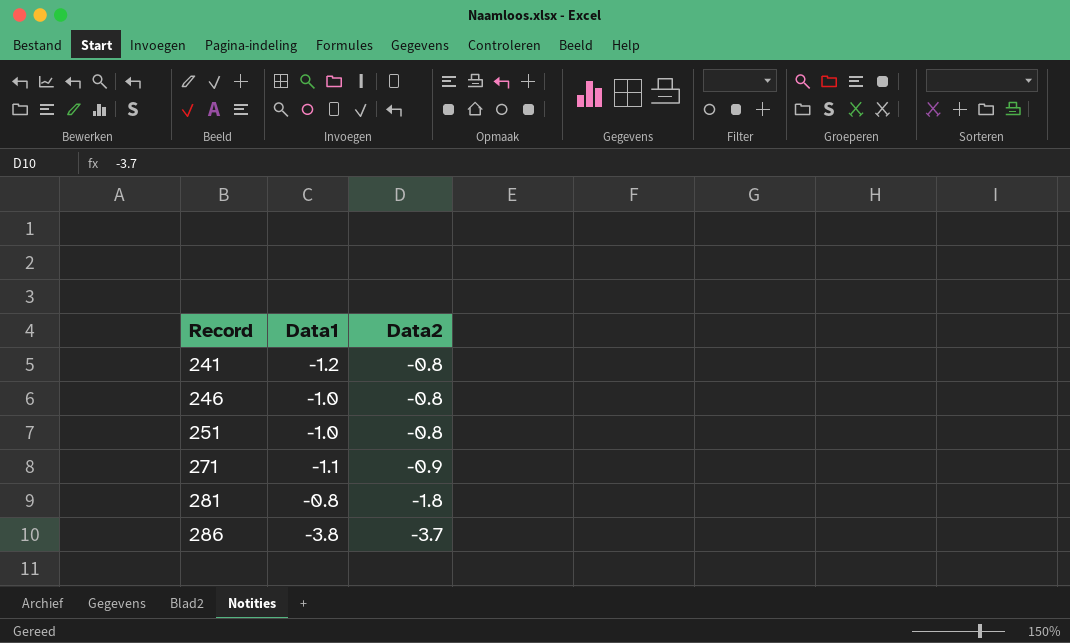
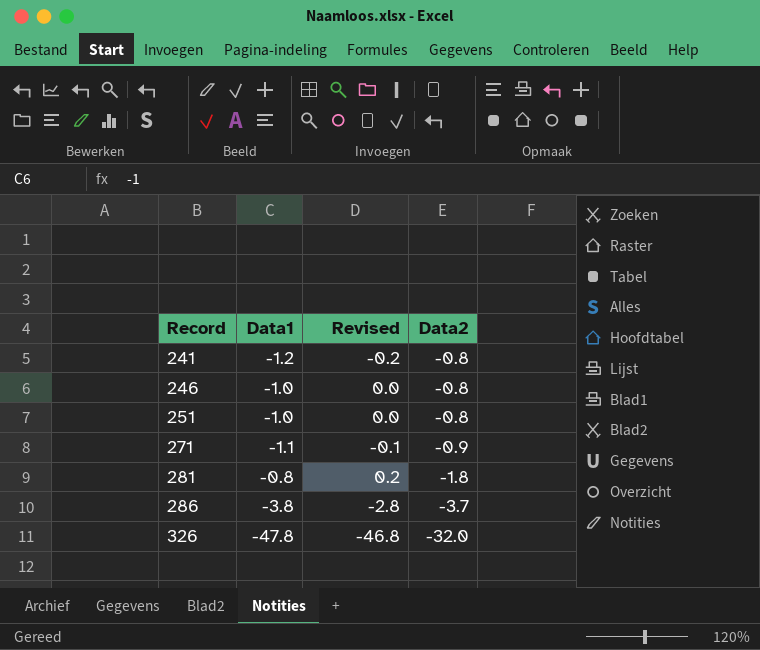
column Revised | formula: none -> [Data1] + 1
row 326: none -> -47.8 | -46.8 | -32.0

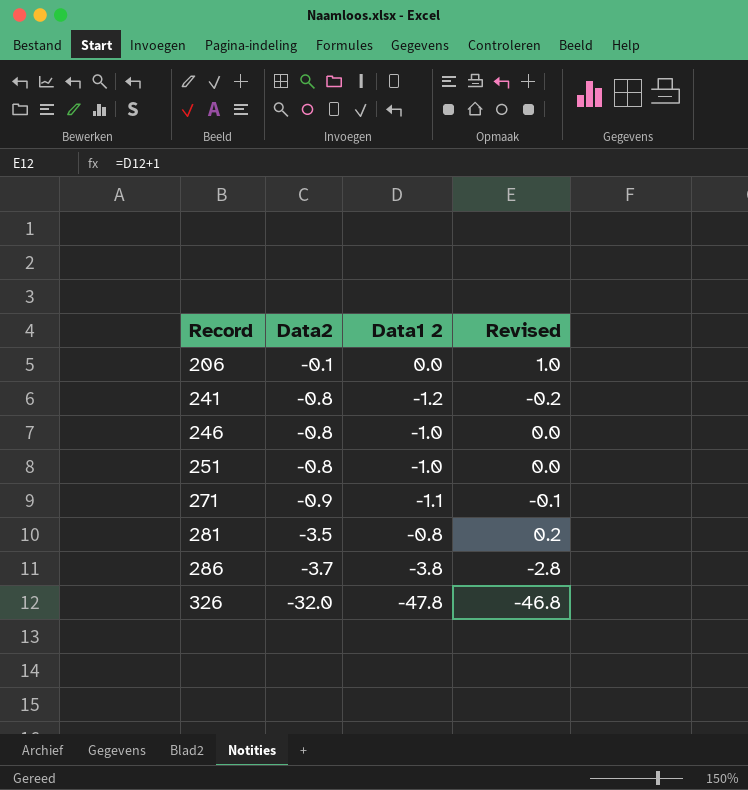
column Data2 | position: 4 -> 2
column name: Data1 -> Data1 2
row 206: none -> -0.1 | 0.0 | 1.0
281 | Data2: -1.8 -> -3.5

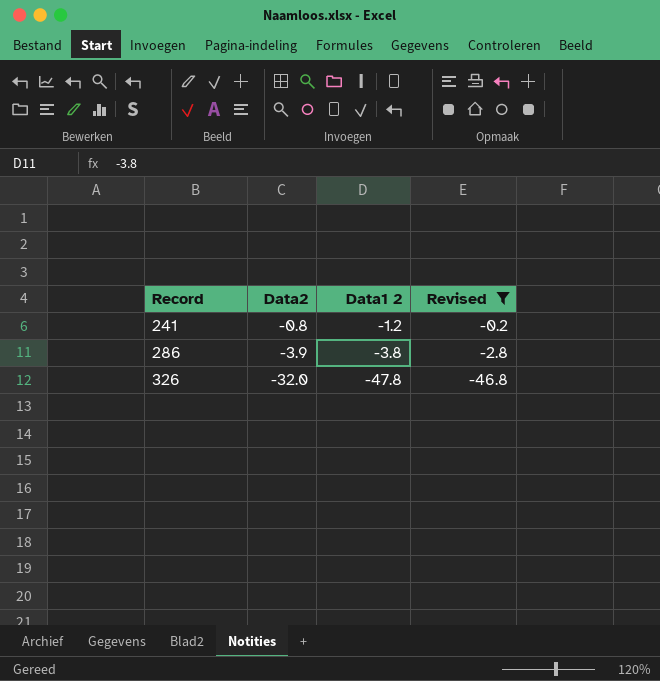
filter: none -> Revised <= -0.2
286 | Data2: -3.7 -> -3.9

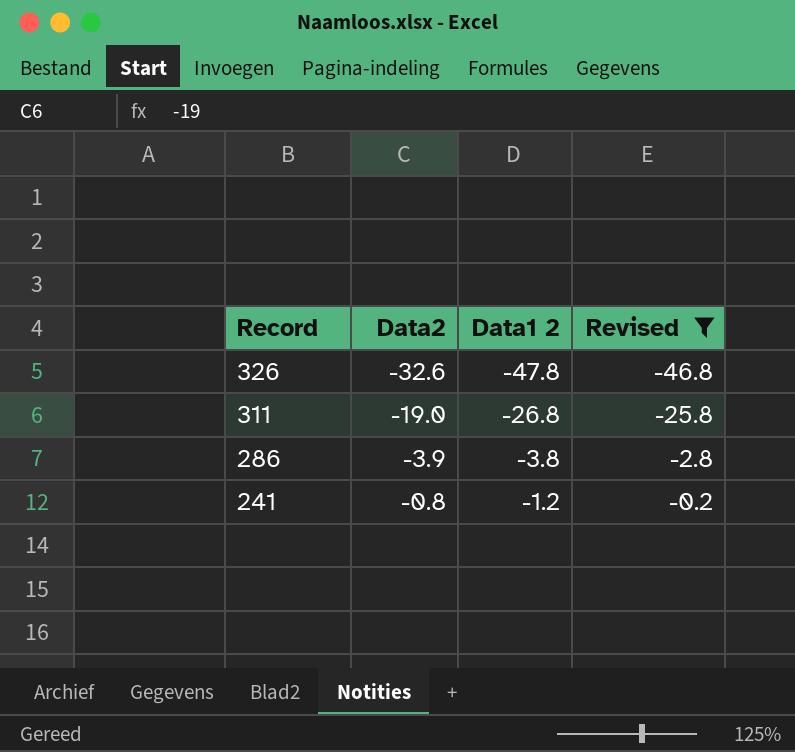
row order: Record ascending -> Record descending
326 | Data2: -32.0 -> -32.6
row 311: none -> -19.0 | -26.8 | -25.8

